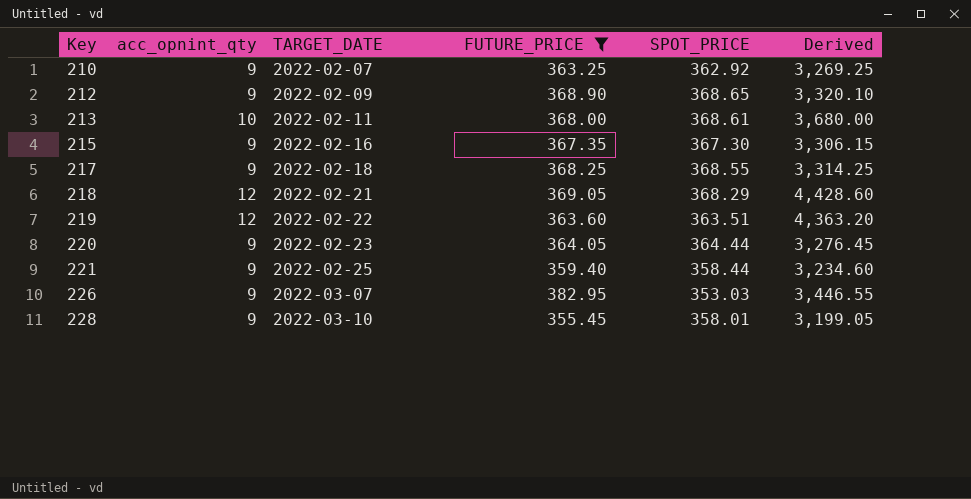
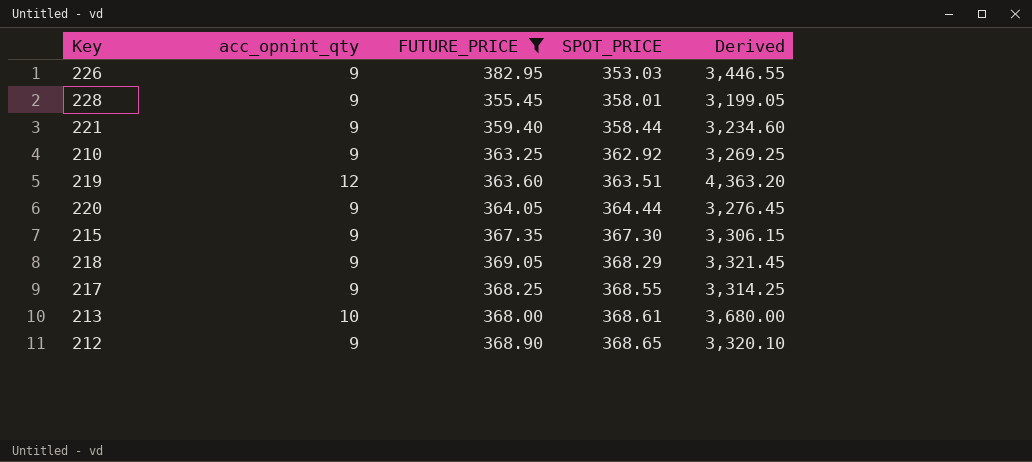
row order: Key ascending -> SPOT_PRICE ascending
column TARGET_DATE | position: 3 -> none
218 | acc_opnint_qty: 12 -> 9
218 | Derived: 4,428.60 -> 3,321.45

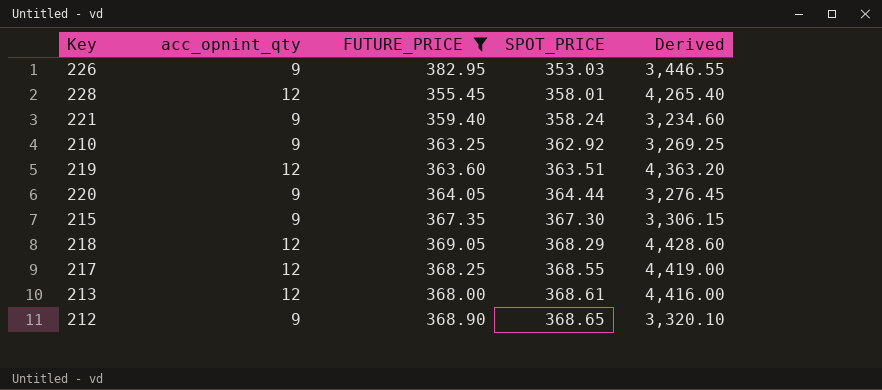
228 | acc_opnint_qty: 9 -> 12
228 | Derived: 3,199.05 -> 4,265.40
221 | SPOT_PRICE: 358.44 -> 358.24
218 | acc_opnint_qty: 9 -> 12
218 | Derived: 3,321.45 -> 4,428.60
217 | acc_opnint_qty: 9 -> 12
217 | Derived: 3,314.25 -> 4,419.00
213 | acc_opnint_qty: 10 -> 12
213 | Derived: 3,680.00 -> 4,416.00

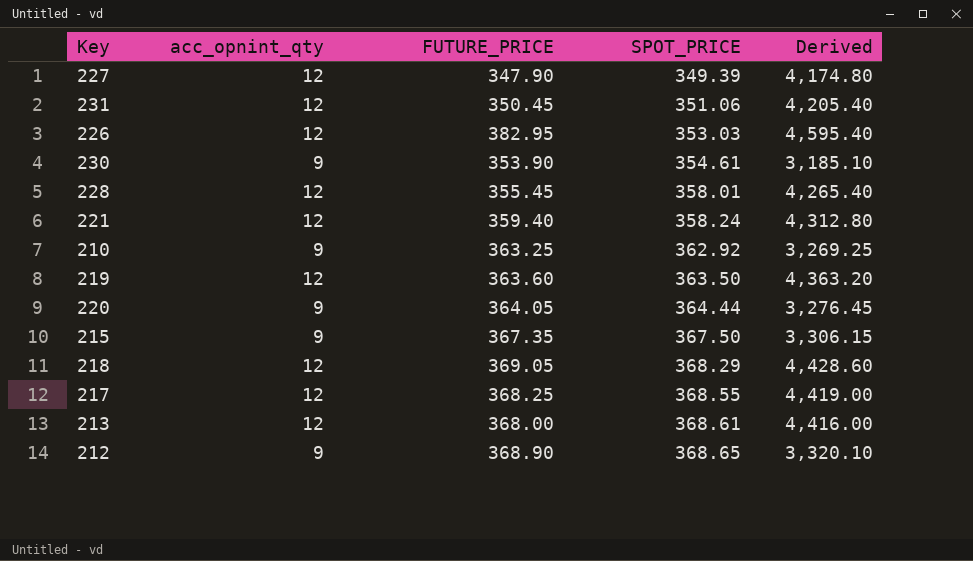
filter: FUTURE_PRICE >= 355.45 -> none
226 | acc_opnint_qty: 9 -> 12
226 | Derived: 3,446.55 -> 4,595.40
221 | acc_opnint_qty: 9 -> 12
221 | Derived: 3,234.60 -> 4,312.80
219 | SPOT_PRICE: 363.51 -> 363.50
215 | SPOT_PRICE: 367.30 -> 367.50

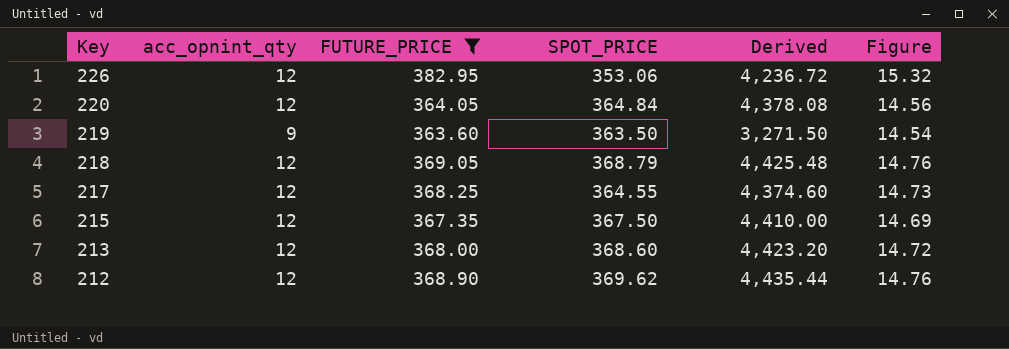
filter: none -> FUTURE_PRICE >= 363.60
row order: SPOT_PRICE ascending -> Key descending
column Derived | formula: [acc_opnint_qty] * [FUTURE_PRICE] -> [acc_opnint_qty] * [SPOT_PRICE]
column Figure | formula: none -> [FUTURE_PRICE] * 0.04
226 | SPOT_PRICE: 353.03 -> 353.06
220 | acc_opnint_qty: 9 -> 12
220 | SPOT_PRICE: 364.44 -> 364.84
219 | acc_opnint_qty: 12 -> 9
218 | SPOT_PRICE: 368.29 -> 368.79
217 | SPOT_PRICE: 368.55 -> 364.55
215 | acc_opnint_qty: 9 -> 12
213 | SPOT_PRICE: 368.61 -> 368.60
212 | acc_opnint_qty: 9 -> 12
212 | SPOT_PRICE: 368.65 -> 369.62

